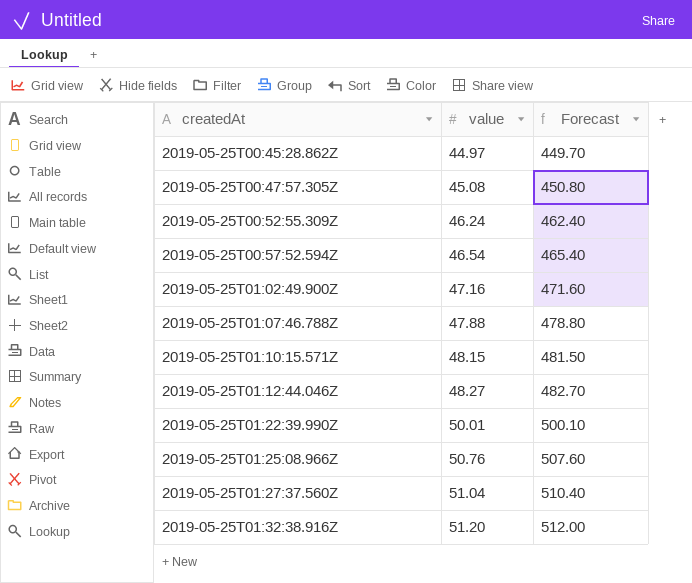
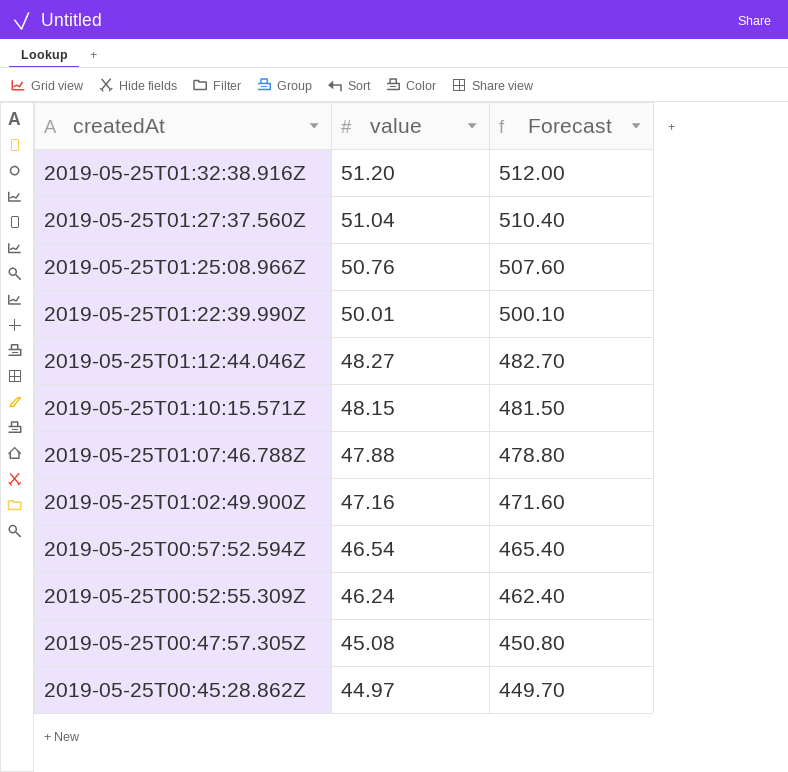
row order: createdAt ascending -> createdAt descending

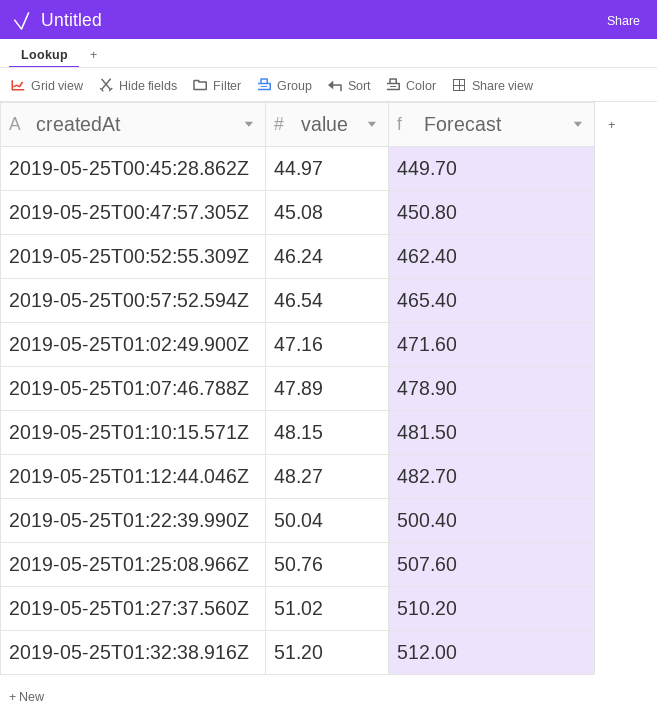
row order: createdAt descending -> createdAt ascending
2019-05-25T01:07:46.788Z | value: 47.88 -> 47.89
2019-05-25T01:07:46.788Z | Forecast: 478.80 -> 478.90
2019-05-25T01:22:39.990Z | value: 50.01 -> 50.04
2019-05-25T01:22:39.990Z | Forecast: 500.10 -> 500.40
2019-05-25T01:27:37.560Z | value: 51.04 -> 51.02
2019-05-25T01:27:37.560Z | Forecast: 510.40 -> 510.20

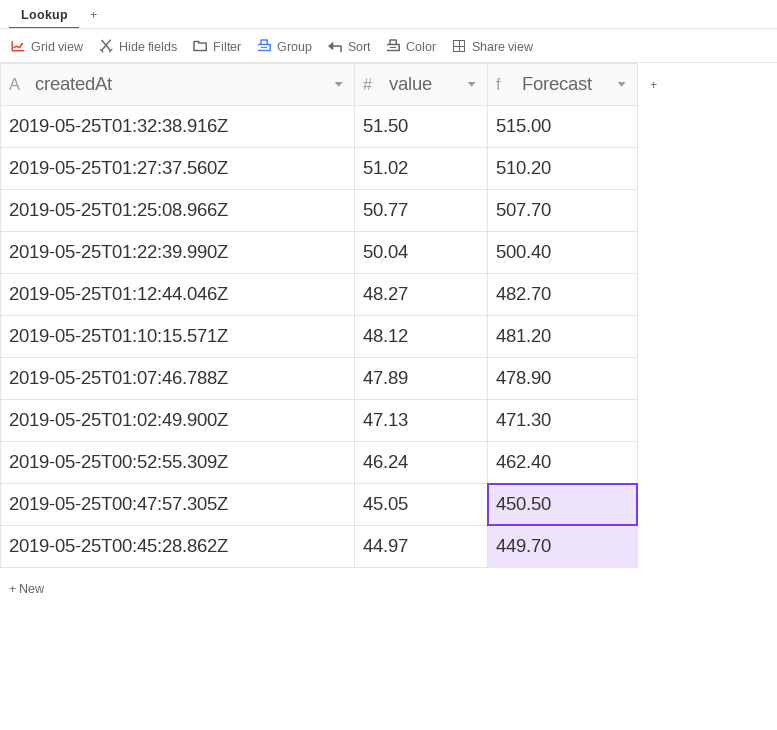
row order: createdAt ascending -> createdAt descending
row 2019-05-25T00:57:52.594Z: 46.54 | 465.40 -> none
2019-05-25T01:32:38.916Z | value: 51.20 -> 51.50
2019-05-25T01:32:38.916Z | Forecast: 512.00 -> 515.00
2019-05-25T01:25:08.966Z | value: 50.76 -> 50.77
2019-05-25T01:25:08.966Z | Forecast: 507.60 -> 507.70
2019-05-25T01:10:15.571Z | value: 48.15 -> 48.12
2019-05-25T01:10:15.571Z | Forecast: 481.50 -> 481.20
2019-05-25T01:02:49.900Z | value: 47.16 -> 47.13
2019-05-25T01:02:49.900Z | Forecast: 471.60 -> 471.30
2019-05-25T00:47:57.305Z | value: 45.08 -> 45.05
2019-05-25T00:47:57.305Z | Forecast: 450.80 -> 450.50

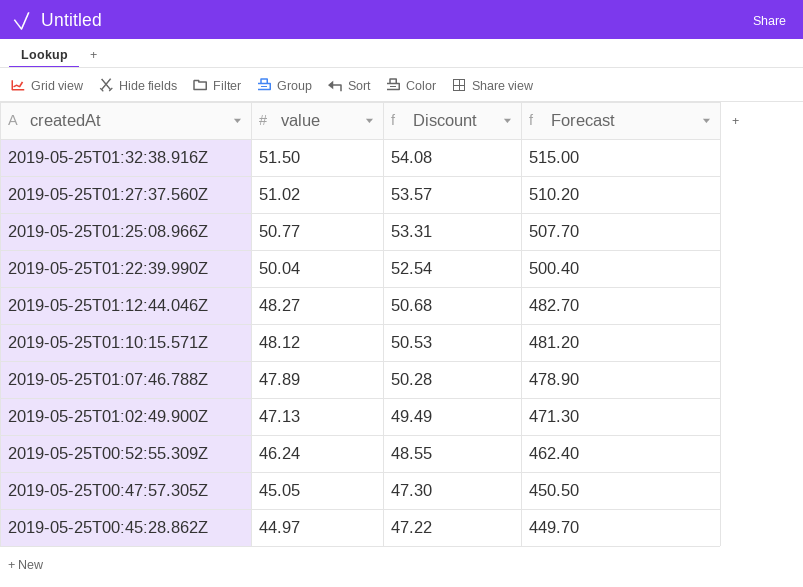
column Discount | formula: none -> [value] * 1.05

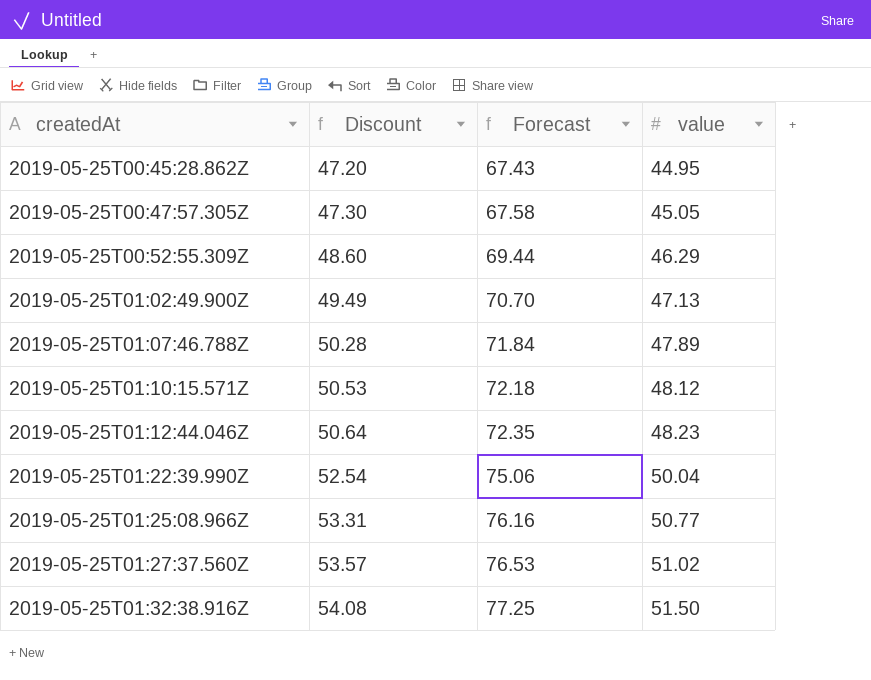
row order: createdAt descending -> createdAt ascending
column Forecast | formula: [value] * 10 -> [value] * 1.5
column value | position: 2 -> 4
2019-05-25T00:45:28.862Z | Discount: 47.22 -> 47.20
2019-05-25T00:45:28.862Z | value: 44.97 -> 44.95
2019-05-25T00:52:55.309Z | Discount: 48.55 -> 48.60
2019-05-25T00:52:55.309Z | value: 46.24 -> 46.29
2019-05-25T01:12:44.046Z | Discount: 50.68 -> 50.64
2019-05-25T01:12:44.046Z | value: 48.27 -> 48.23

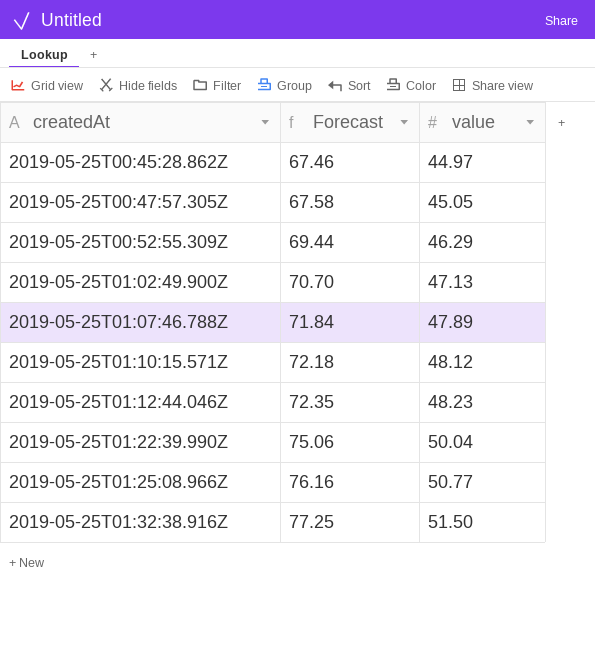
column Discount | formula: [value] * 1.05 -> none
row 2019-05-25T01:27:37.560Z: 53.57 | 76.53 | 51.02 -> none
2019-05-25T00:45:28.862Z | Forecast: 67.43 -> 67.46
2019-05-25T00:45:28.862Z | value: 44.95 -> 44.97

